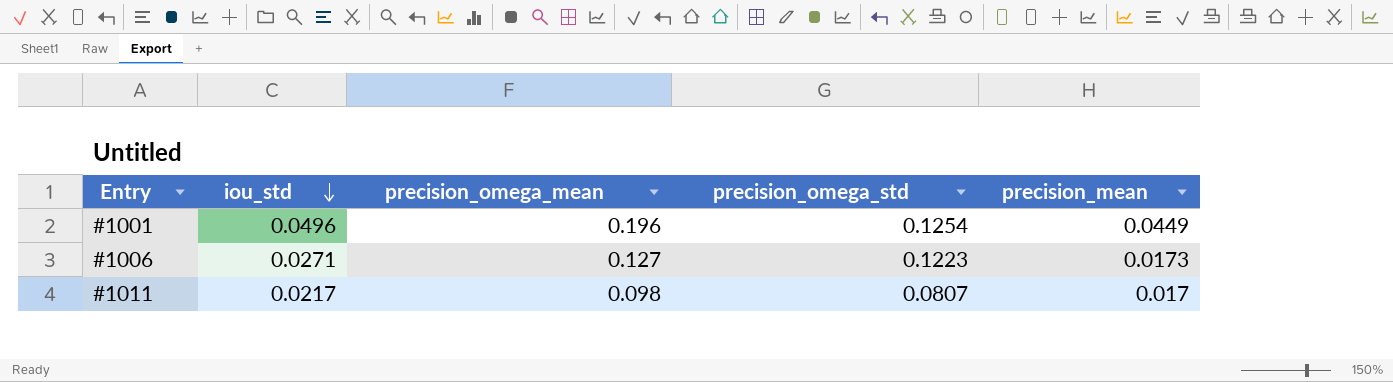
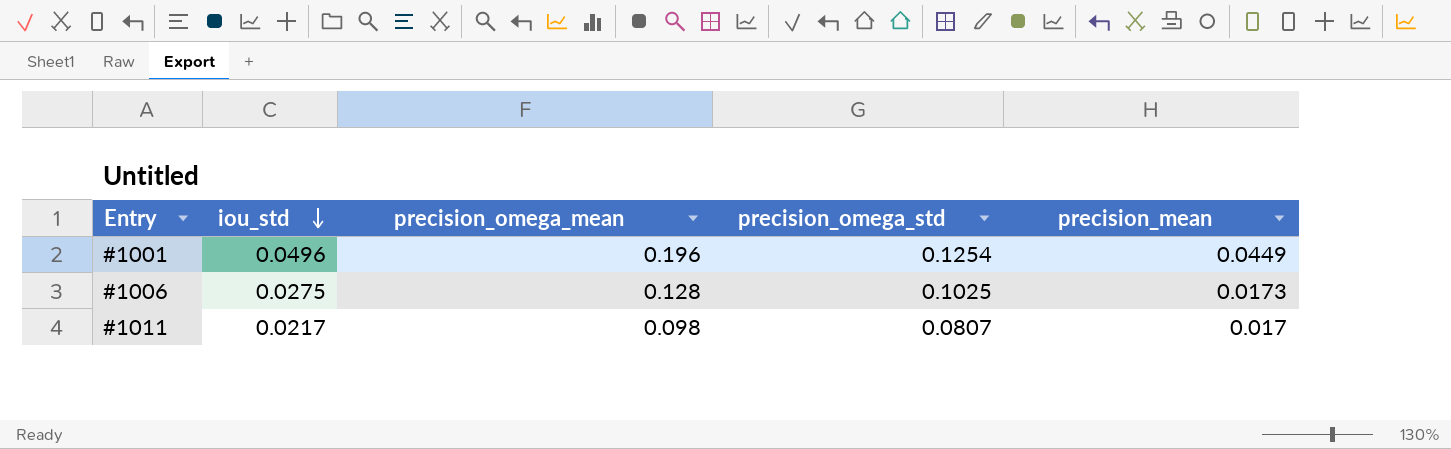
#1006 | iou_std: 0.0271 -> 0.0275
#1006 | precision_omega_mean: 0.127 -> 0.128
#1006 | precision_omega_std: 0.1223 -> 0.1025

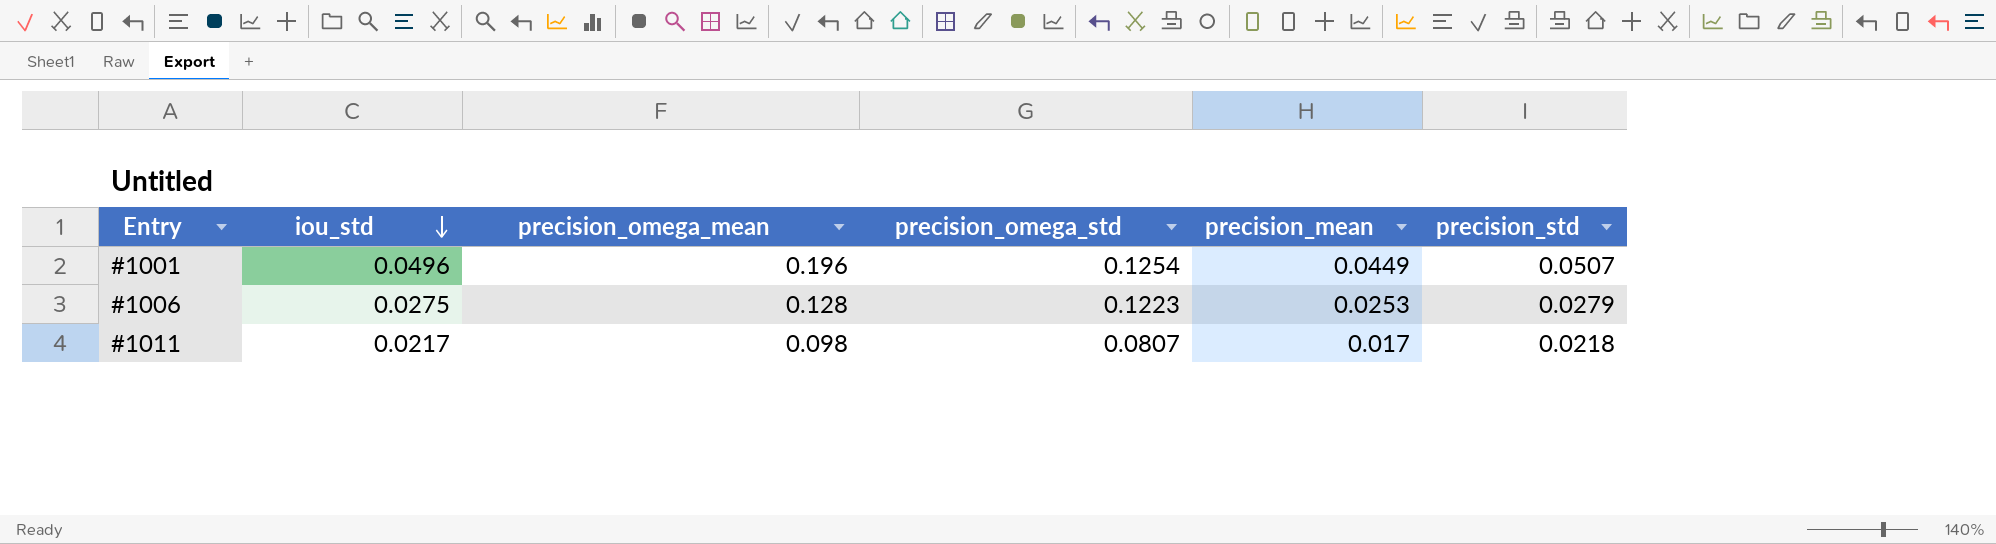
column precision_std | position: none -> 6
#1006 | precision_omega_std: 0.1025 -> 0.1223
#1006 | precision_mean: 0.0173 -> 0.0253

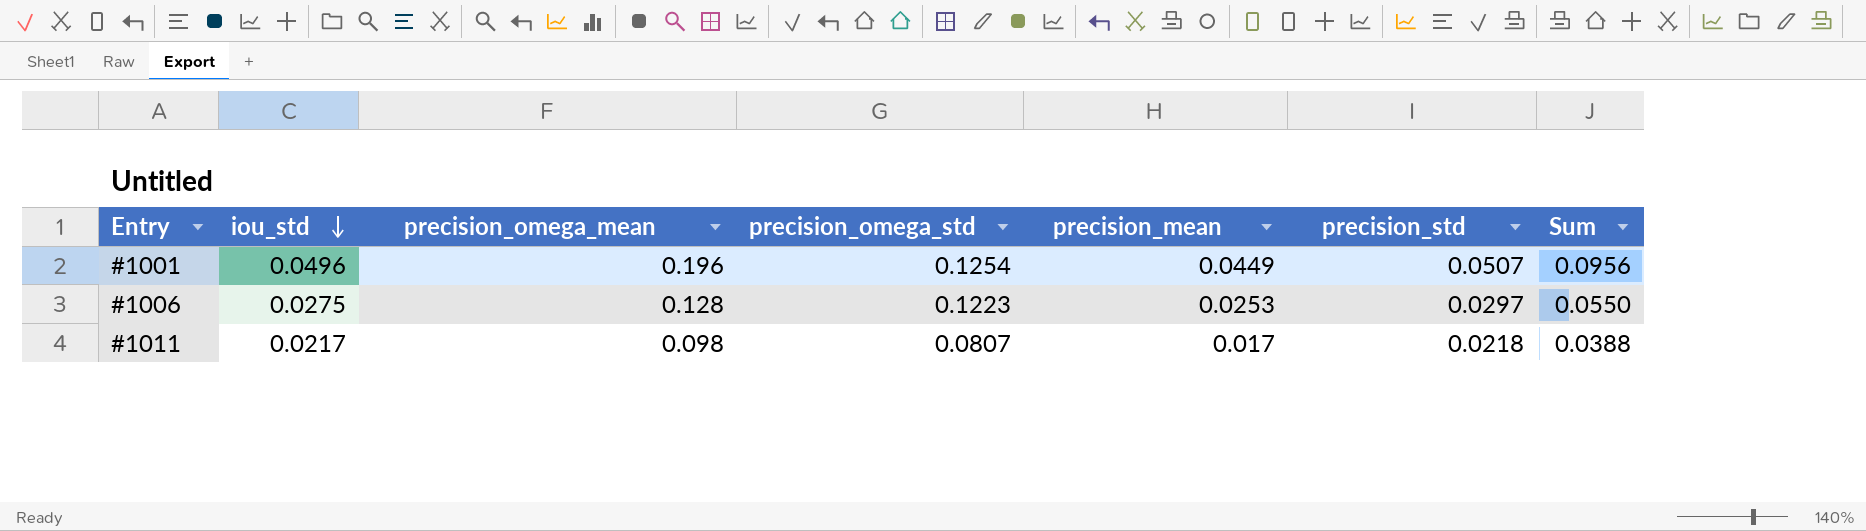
column Sum | formula: none -> [precision_mean] + [precision_std]
#1006 | precision_std: 0.0279 -> 0.0297

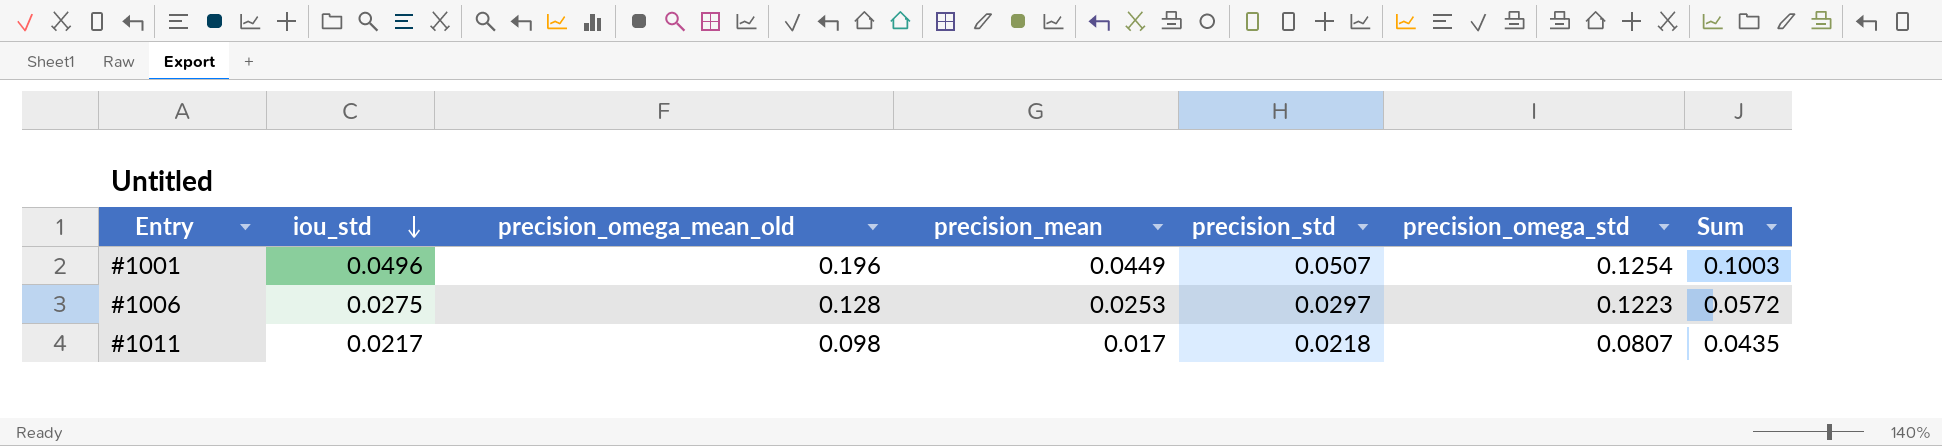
column name: precision_omega_mean -> precision_omega_mean_old
column precision_omega_std | position: 4 -> 6
column Sum | formula: [precision_mean] + [precision_std] -> [iou_std] + [precision_std]

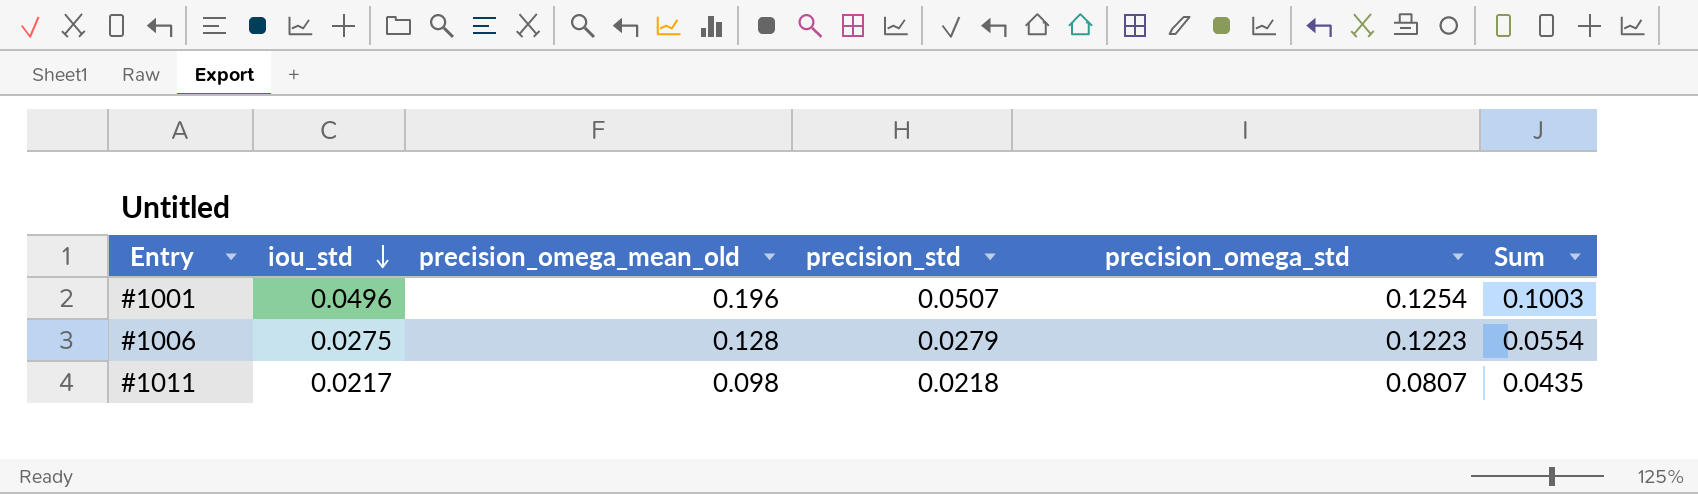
column precision_mean | position: 4 -> none
#1006 | precision_std: 0.0297 -> 0.0279
#1006 | Sum: 0.0572 -> 0.0554

